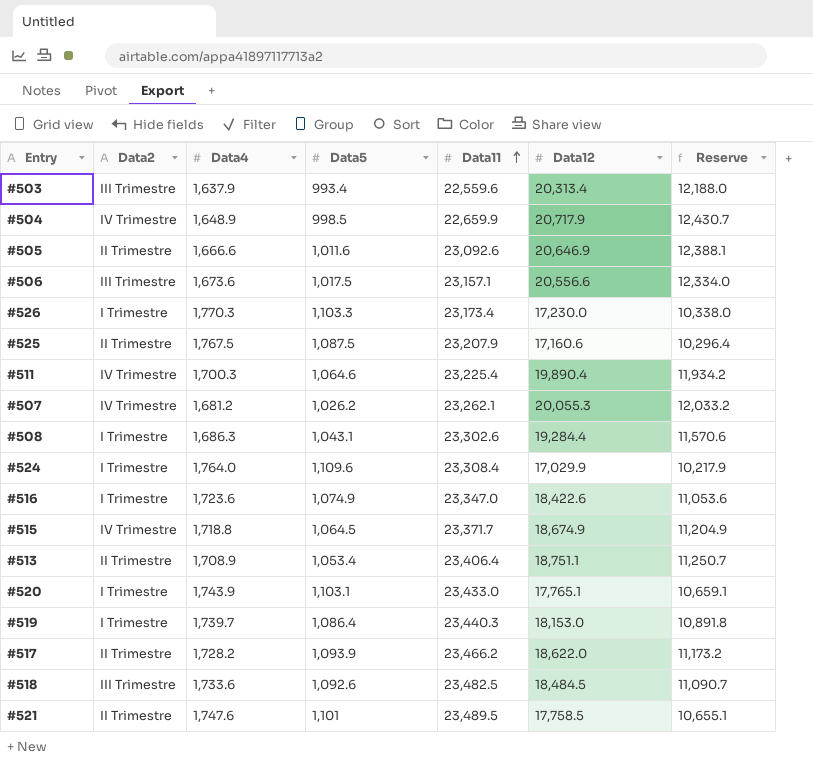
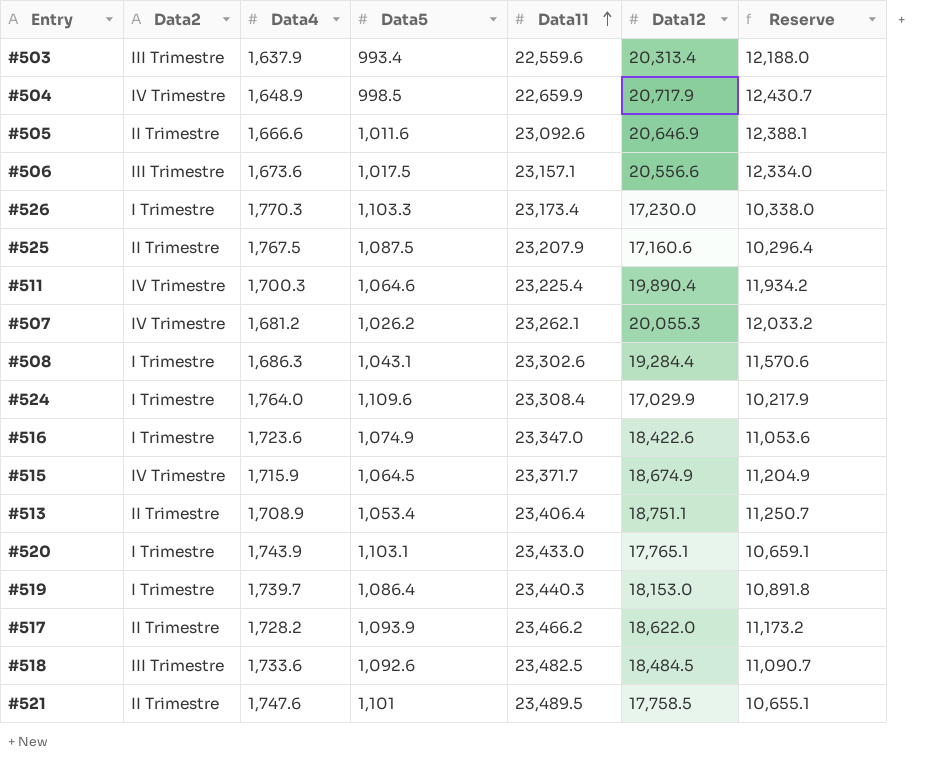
#515 | Data4: 1,718.8 -> 1,715.9

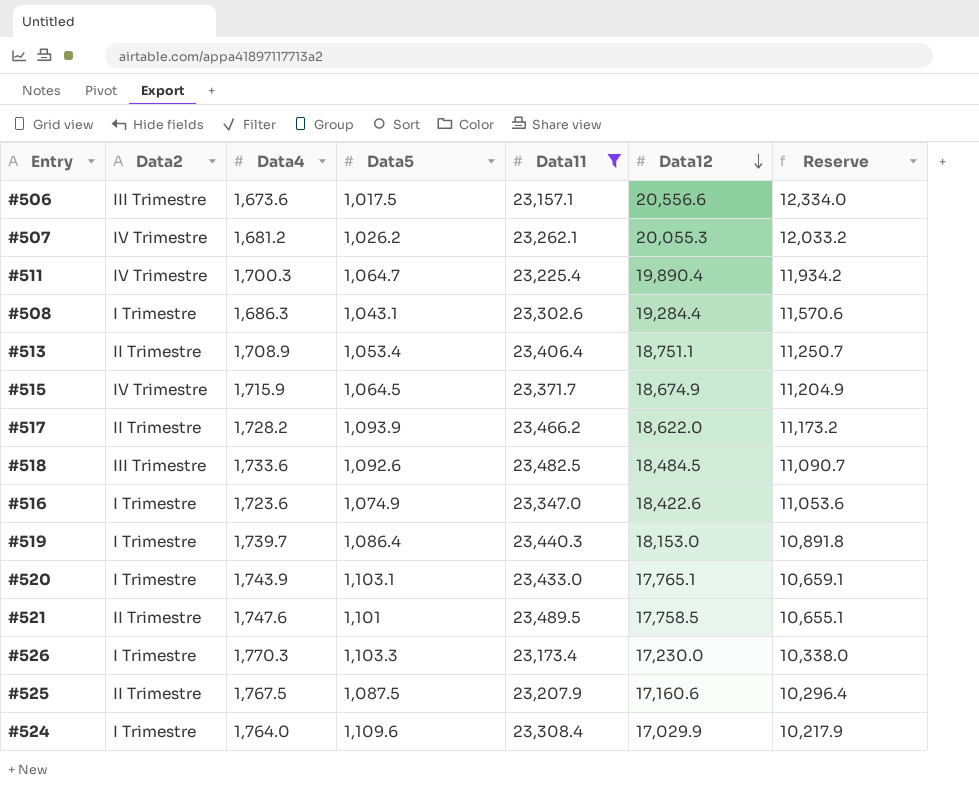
filter: none -> Data11 >= 23,157.1
row order: Data11 ascending -> Data12 descending
#511 | Data5: 1,064.6 -> 1,064.7

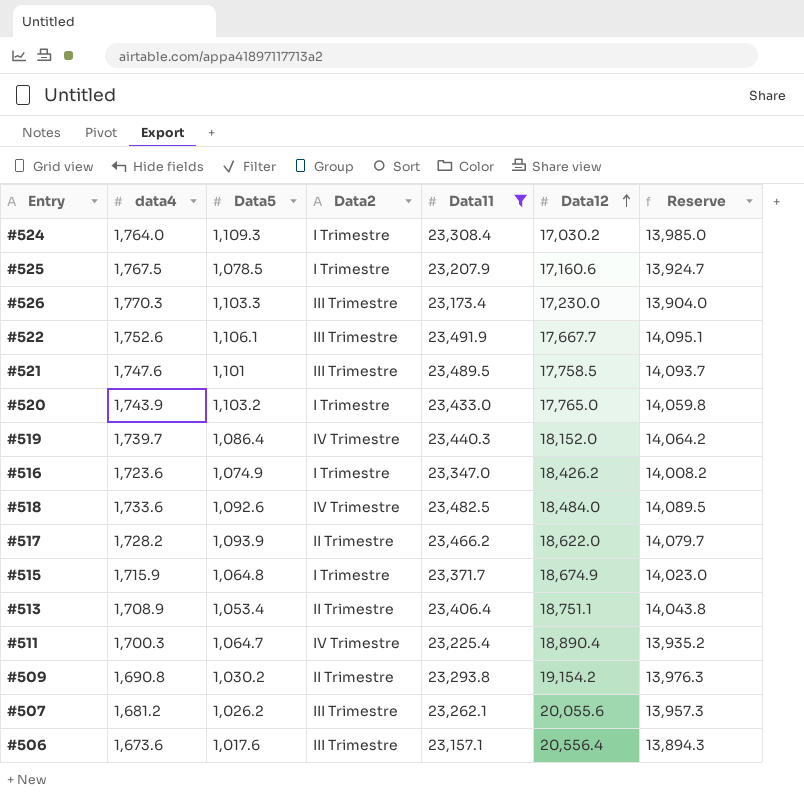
row order: Data12 descending -> Data12 ascending
column name: Data4 -> data4
column Data2 | position: 2 -> 4
column Reserve | formula: [Data12] * 0.6 -> [Data11] * 0.6
row #508: I Trimestre | 1,686.3 | 1,043.1 | 23,302.6 | 19,284.4 | 11,570.6 -> none
#524 | Data5: 1,109.6 -> 1,109.3
#524 | Data12: 17,029.9 -> 17,030.2
#525 | Data5: 1,087.5 -> 1,078.5
#525 | Data2: II Trimestre -> I Trimestre
#526 | Data2: I Trimestre -> III Trimestre
row #522: none -> 1,752.6 | 1,106.1 | III Trimestre | 23,491.9 | 17,667.7 | 14,095.1
#521 | Data2: II Trimestre -> III Trimestre
#520 | Data5: 1,103.1 -> 1,103.2
#520 | Data12: 17,765.1 -> 17,765.0
#519 | Data2: I Trimestre -> IV Trimestre
#519 | Data12: 18,153.0 -> 18,152.0
#516 | Data12: 18,422.6 -> 18,426.2
#518 | Data2: III Trimestre -> IV Trimestre
#518 | Data12: 18,484.5 -> 18,484.0
#515 | Data5: 1,064.5 -> 1,064.8
#515 | Data2: IV Trimestre -> I Trimestre
#511 | Data12: 19,890.4 -> 18,890.4
row #509: none -> 1,690.8 | 1,030.2 | II Trimestre | 23,293.8 | 19,154.2 | 13,976.3
#507 | Data2: IV Trimestre -> III Trimestre
#507 | Data12: 20,055.3 -> 20,055.6
#506 | Data5: 1,017.5 -> 1,017.6
#506 | Data12: 20,556.6 -> 20,556.4

